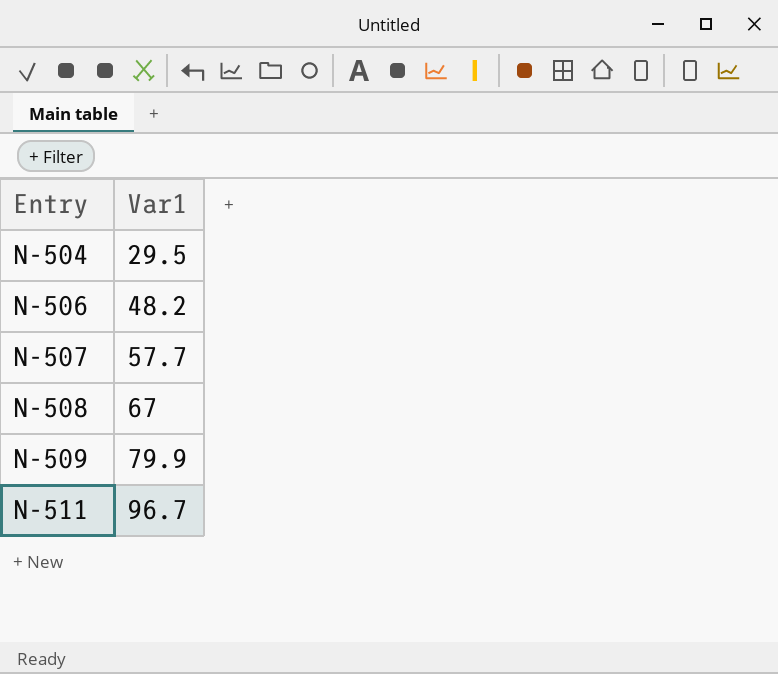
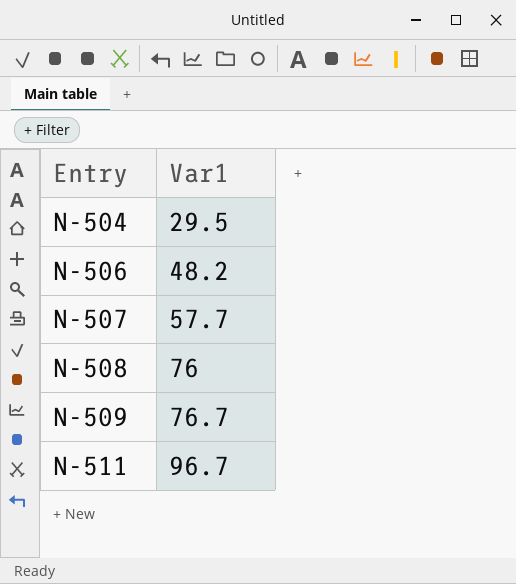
N-508 | Var1: 67 -> 76
N-509 | Var1: 79.9 -> 76.7

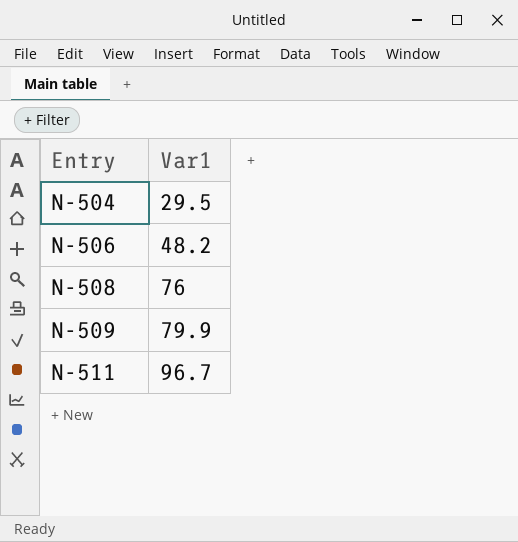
row N-507: 57.7 -> none
N-509 | Var1: 76.7 -> 79.9

